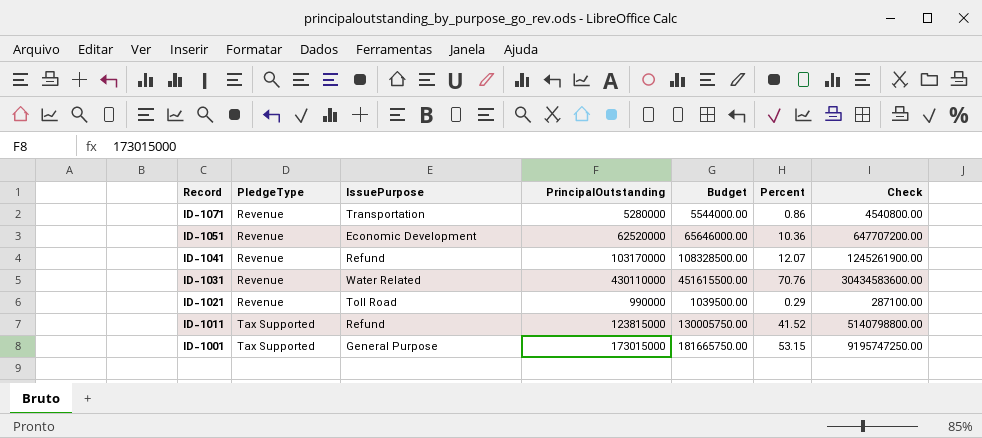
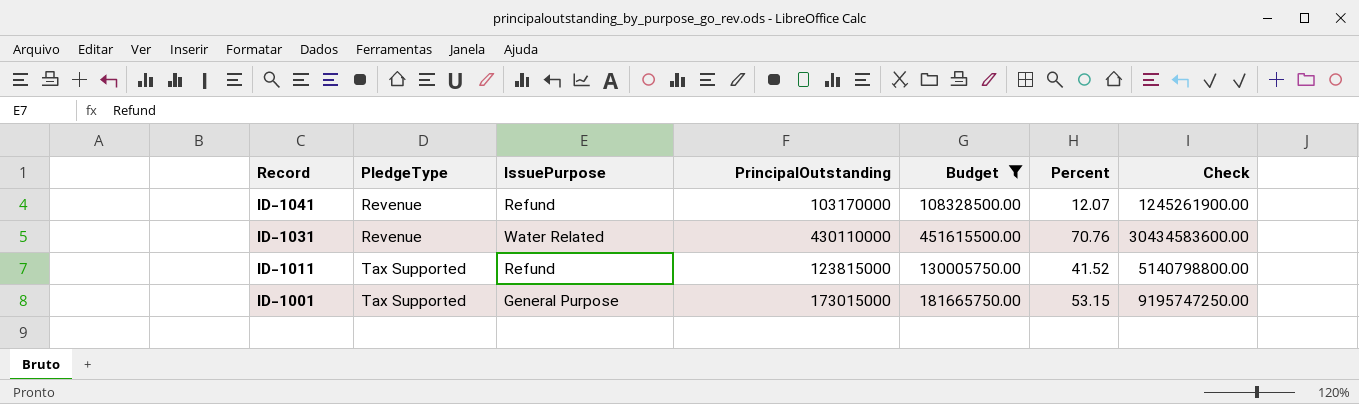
filter: none -> Budget >= 108328500.00

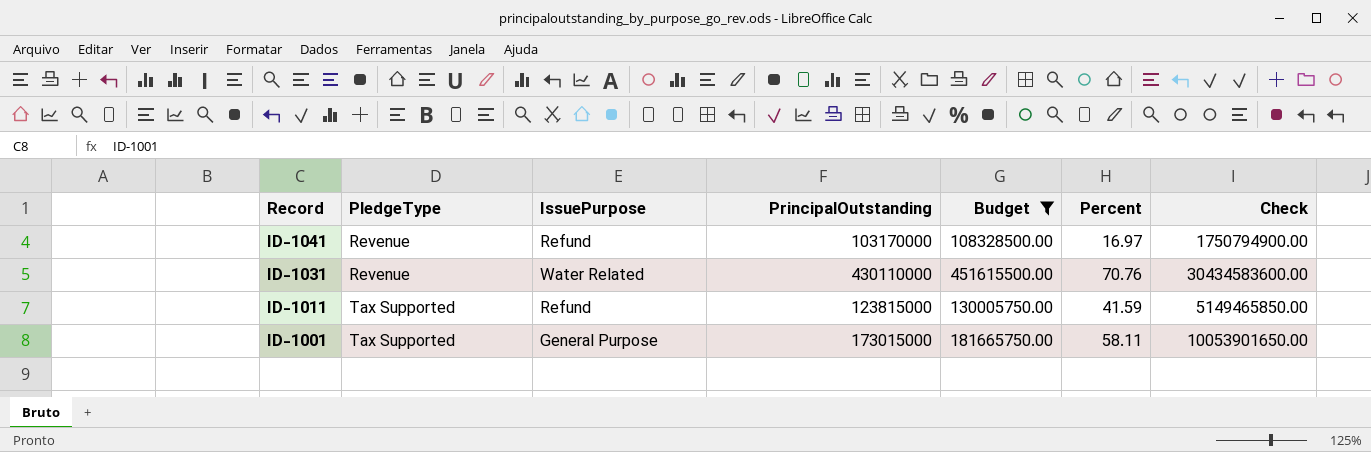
ID-1041 | Percent: 12.07 -> 16.97
ID-1041 | Check: 1245261900.00 -> 1750794900.00
ID-1011 | Percent: 41.52 -> 41.59
ID-1011 | Check: 5140798800.00 -> 5149465850.00
ID-1001 | Percent: 53.15 -> 58.11
ID-1001 | Check: 9195747250.00 -> 10053901650.00

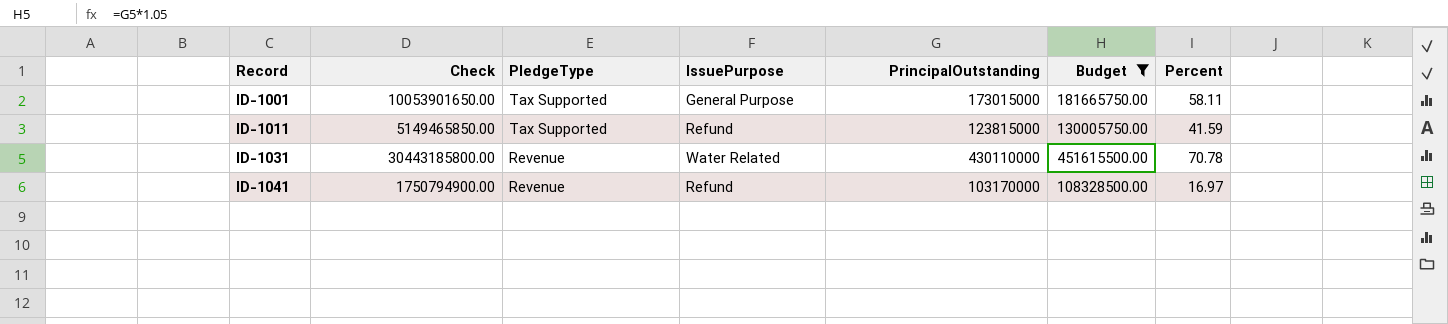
row order: Record descending -> Record ascending
column Check | position: 7 -> 2
ID-1031 | Check: 30434583600.00 -> 30443185800.00
ID-1031 | Percent: 70.76 -> 70.78

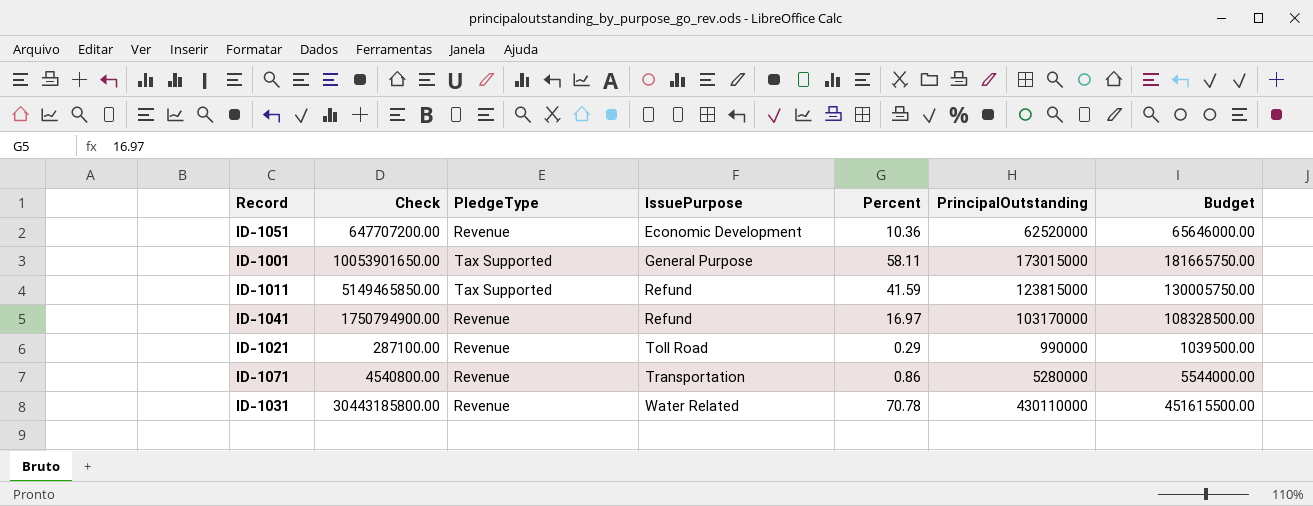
filter: Budget >= 108328500.00 -> none
row order: Record ascending -> IssuePurpose ascending
column Percent | position: 7 -> 5

